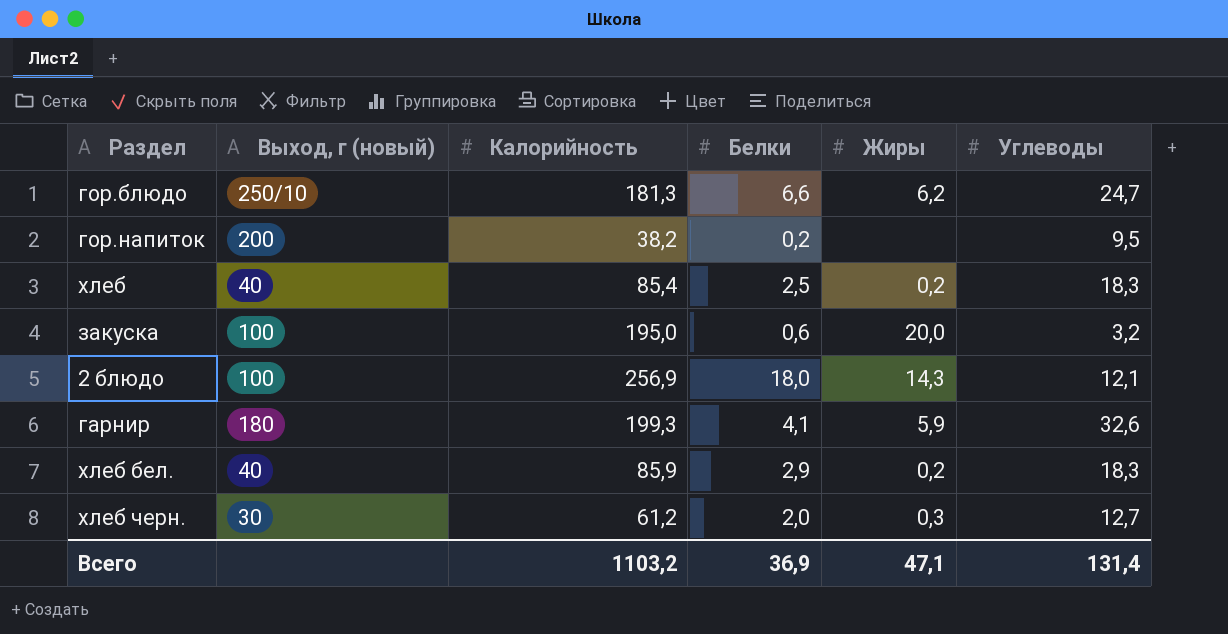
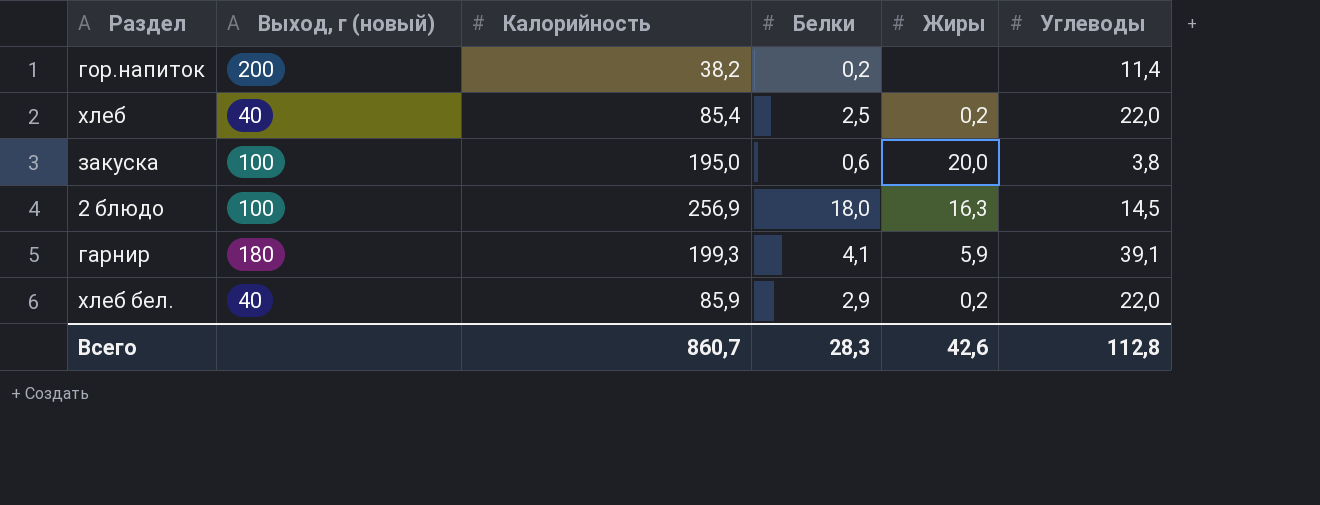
row гор.блюдо: 250/10 | 181,3 | 6,6 | 6,2 | 24,7 -> none
row хлеб черн.: 30 | 61,2 | 2,0 | 0,3 | 12,7 -> none
гор.напиток | Углеводы: 9,5 -> 11,4
хлеб | Углеводы: 18,3 -> 22,0
закуска | Углеводы: 3,2 -> 3,8
2 блюдо | Жиры: 14,3 -> 16,3
2 блюдо | Углеводы: 12,1 -> 14,5
гарнир | Углеводы: 32,6 -> 39,1
хлеб бел. | Углеводы: 18,3 -> 22,0
Всего | Калорийность: 1103,2 -> 860,7
Всего | Белки: 36,9 -> 28,3
Всего | Жиры: 47,1 -> 42,6
Всего | Углеводы: 131,4 -> 112,8

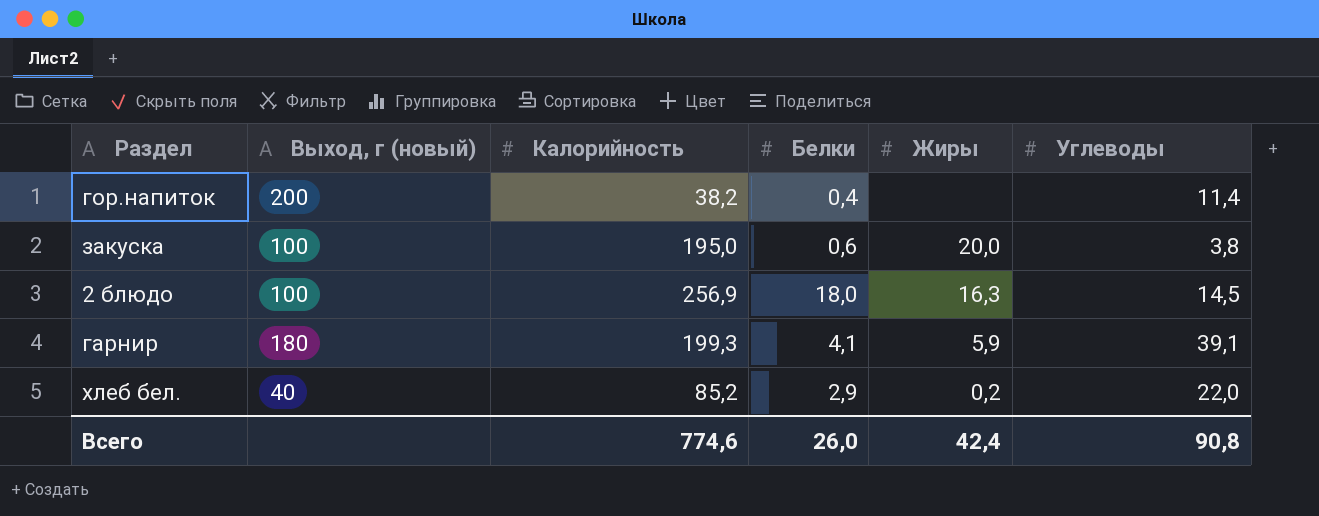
row хлеб: 40 | 85,4 | 2,5 | 0,2 | 22,0 -> none
гор.напиток | Белки: 0,2 -> 0,4
хлеб бел. | Калорийность: 85,9 -> 85,2
Всего | Калорийность: 860,7 -> 774,6
Всего | Белки: 28,3 -> 26,0
Всего | Жиры: 42,6 -> 42,4
Всего | Углеводы: 112,8 -> 90,8

